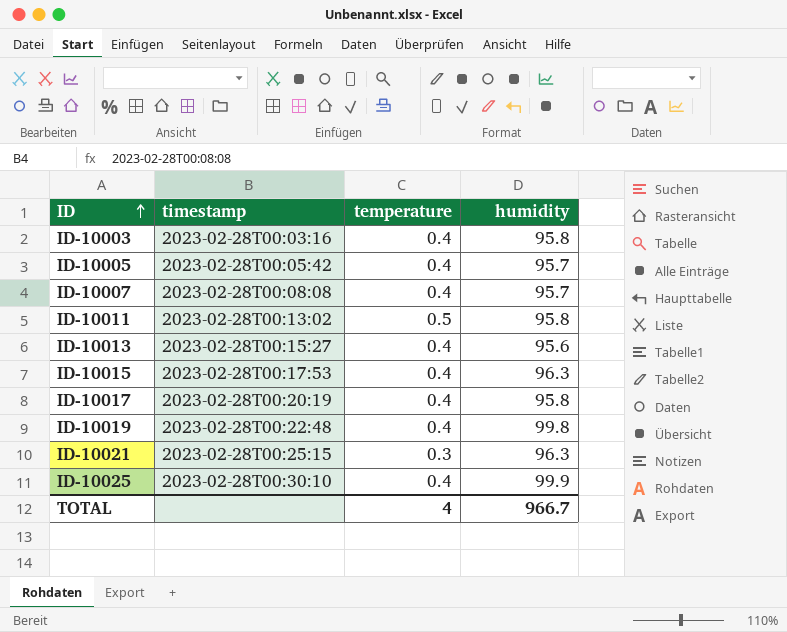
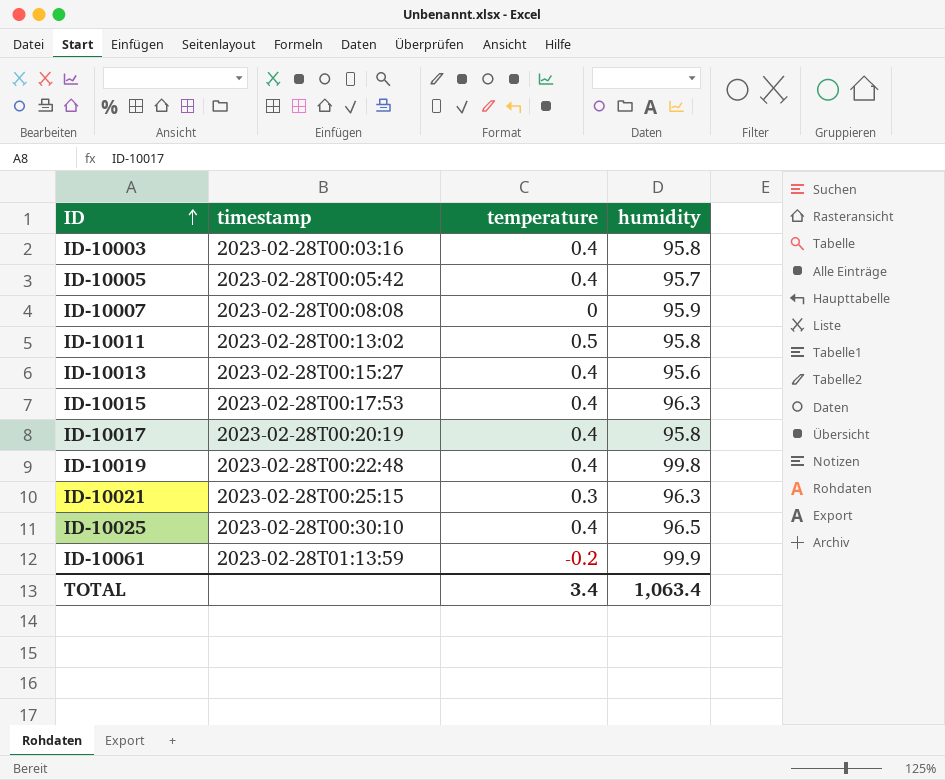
ID-10007 | temperature: 0.4 -> 0
ID-10007 | humidity: 95.7 -> 95.9
ID-10025 | humidity: 99.9 -> 96.5
row ID-10061: none -> 2023-02-28T01:13:59 | -0.2 | 99.9
TOTAL | temperature: 4 -> 3.4
TOTAL | humidity: 966.7 -> 1,063.4

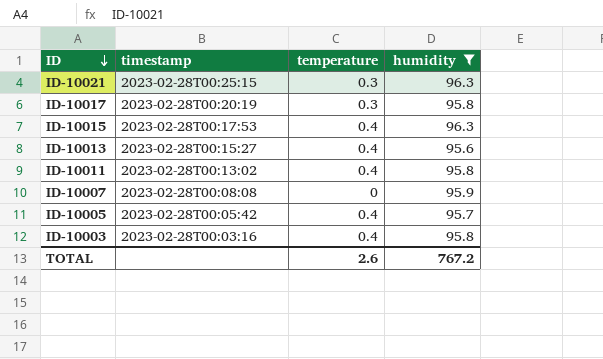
filter: none -> humidity <= 96.3
row order: ID ascending -> ID descending
ID-10017 | temperature: 0.4 -> 0.3
ID-10011 | temperature: 0.5 -> 0.4
TOTAL | temperature: 3.4 -> 2.6
TOTAL | humidity: 1,063.4 -> 767.2

